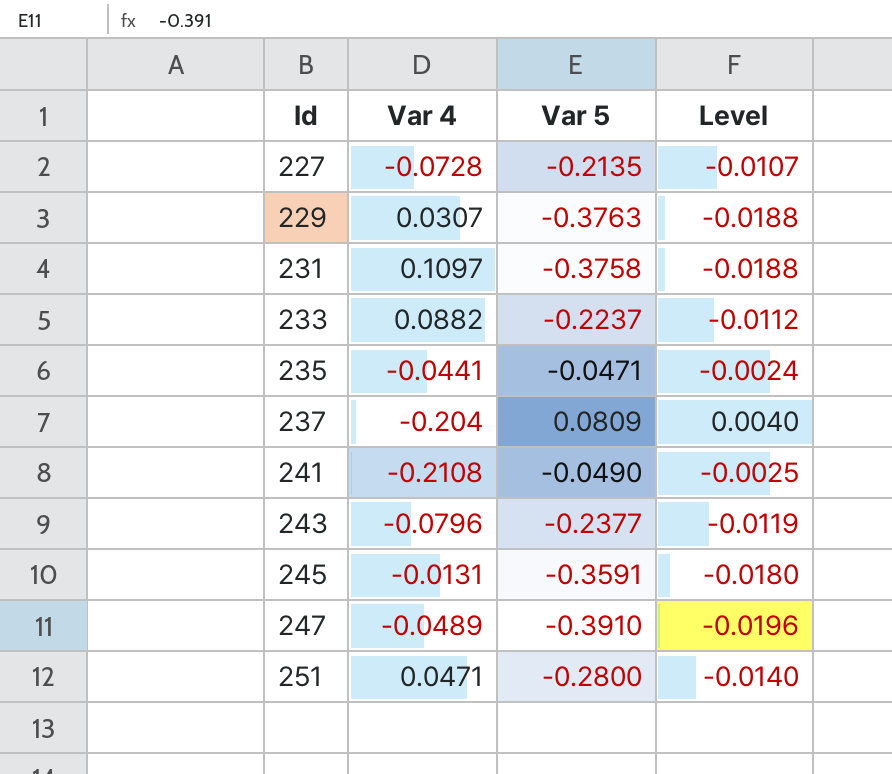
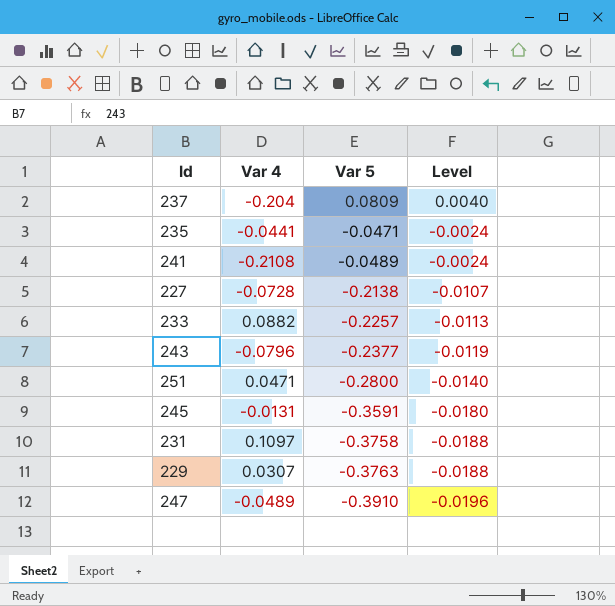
row order: Id ascending -> Var 5 descending
241 | Var 5: -0.0490 -> -0.0489
241 | Level: -0.0025 -> -0.0024
227 | Var 5: -0.2135 -> -0.2138
233 | Var 5: -0.2237 -> -0.2257
233 | Level: -0.0112 -> -0.0113

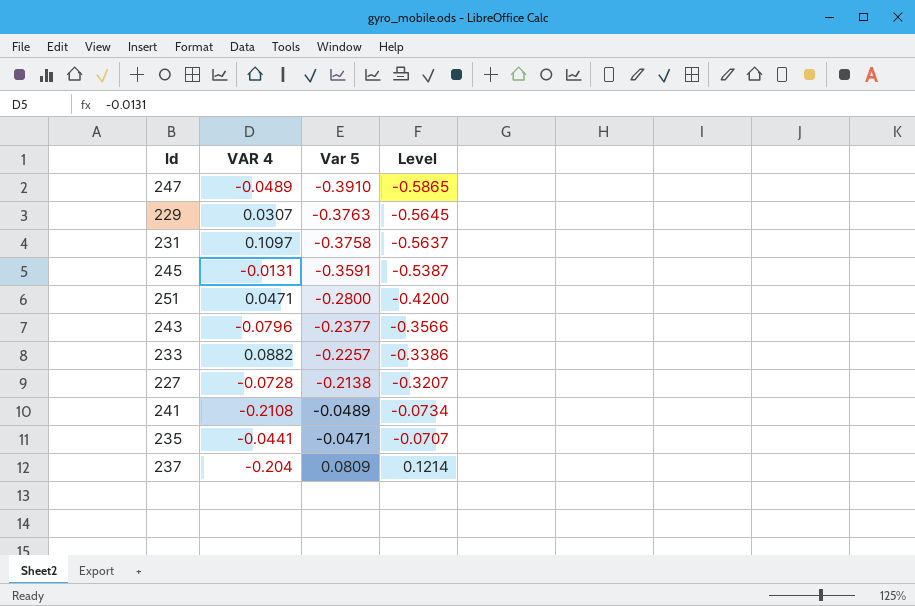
row order: Var 5 descending -> Var 5 ascending
column name: Var 4 -> VAR 4
column Level | formula: [Var 5] * 0.05 -> [Var 5] * 1.5

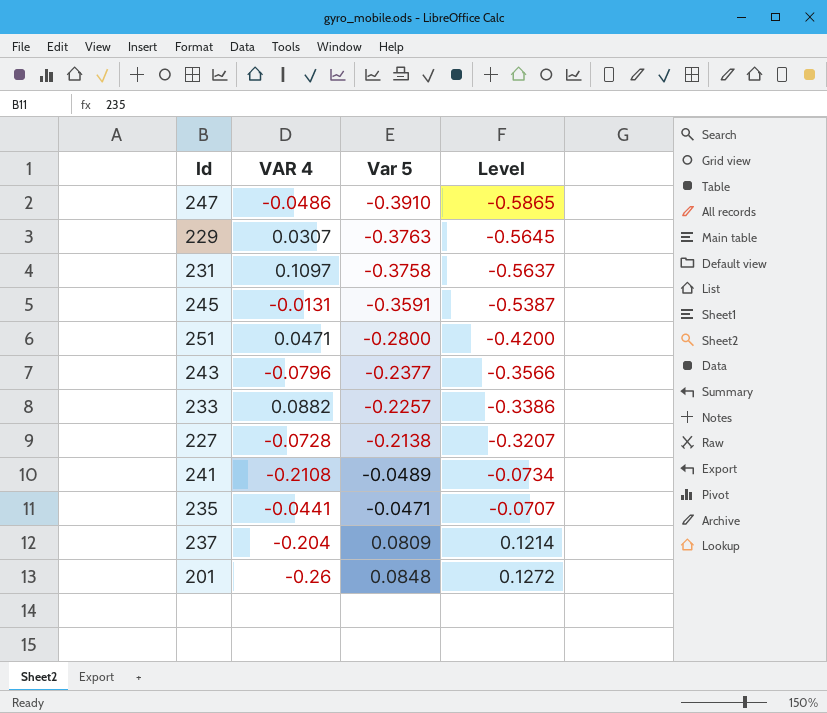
247 | VAR 4: -0.0489 -> -0.0486
row 201: none -> -0.26 | 0.0848 | 0.1272

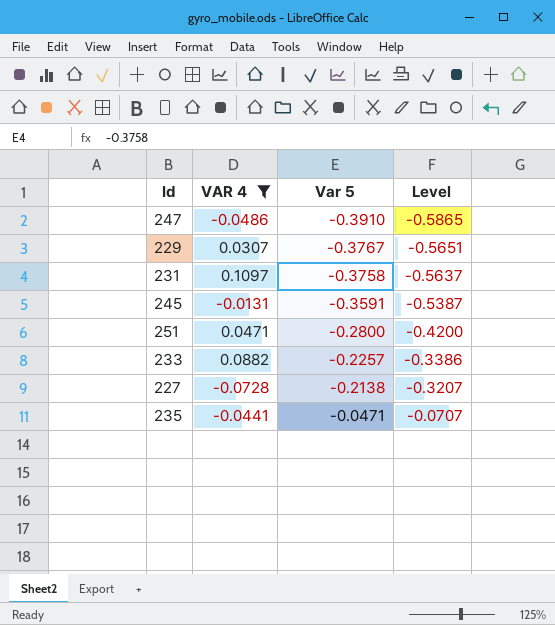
filter: none -> VAR 4 >= -0.0728
229 | Var 5: -0.3763 -> -0.3767
229 | Level: -0.5645 -> -0.5651

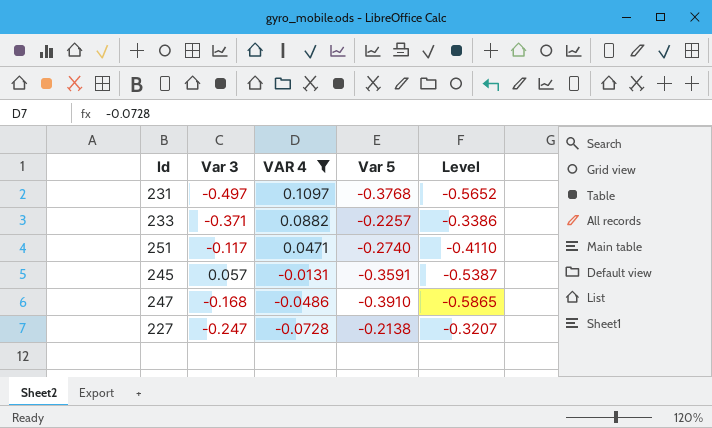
row order: Var 5 ascending -> VAR 4 descending
column Var 3 | position: none -> 2
row 229: 0.0307 | -0.3767 | -0.5651 -> none
row 235: -0.0441 | -0.0471 | -0.0707 -> none
231 | Var 5: -0.3758 -> -0.3768
231 | Level: -0.5637 -> -0.5652
251 | Var 5: -0.2800 -> -0.2740
251 | Level: -0.4200 -> -0.4110

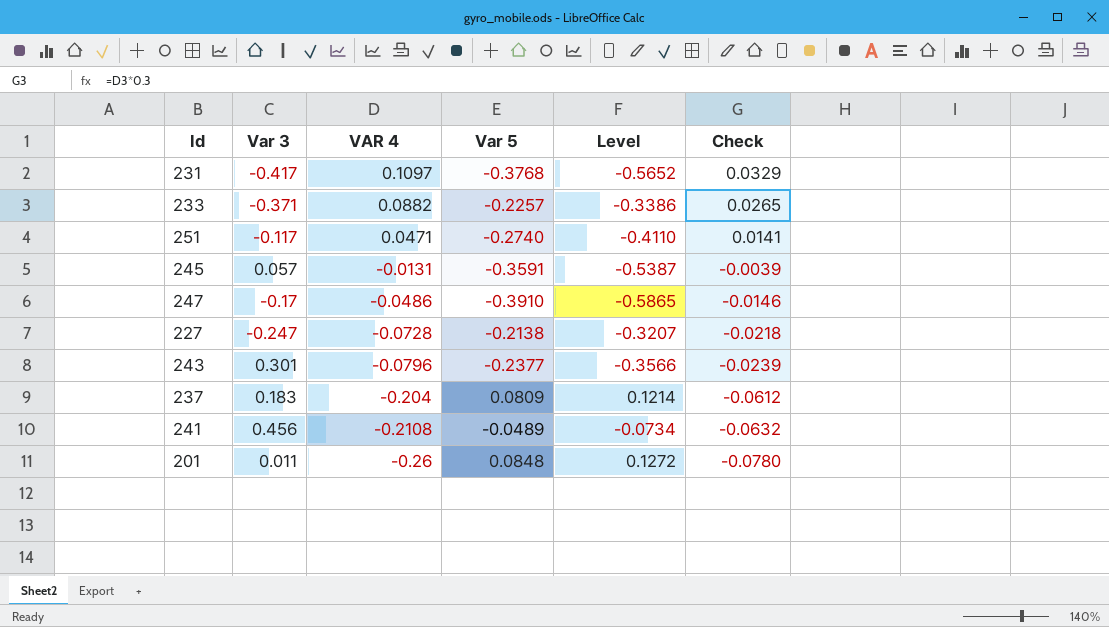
filter: VAR 4 >= -0.0728 -> none
column Check | formula: none -> [VAR 4] * 0.3
231 | Var 3: -0.497 -> -0.417
247 | Var 3: -0.168 -> -0.17

